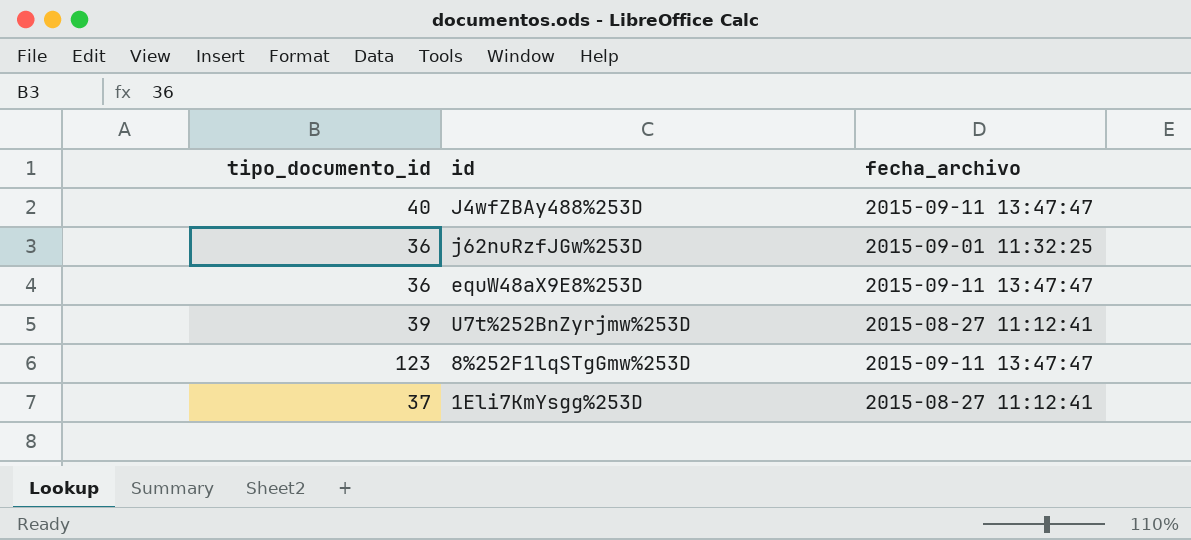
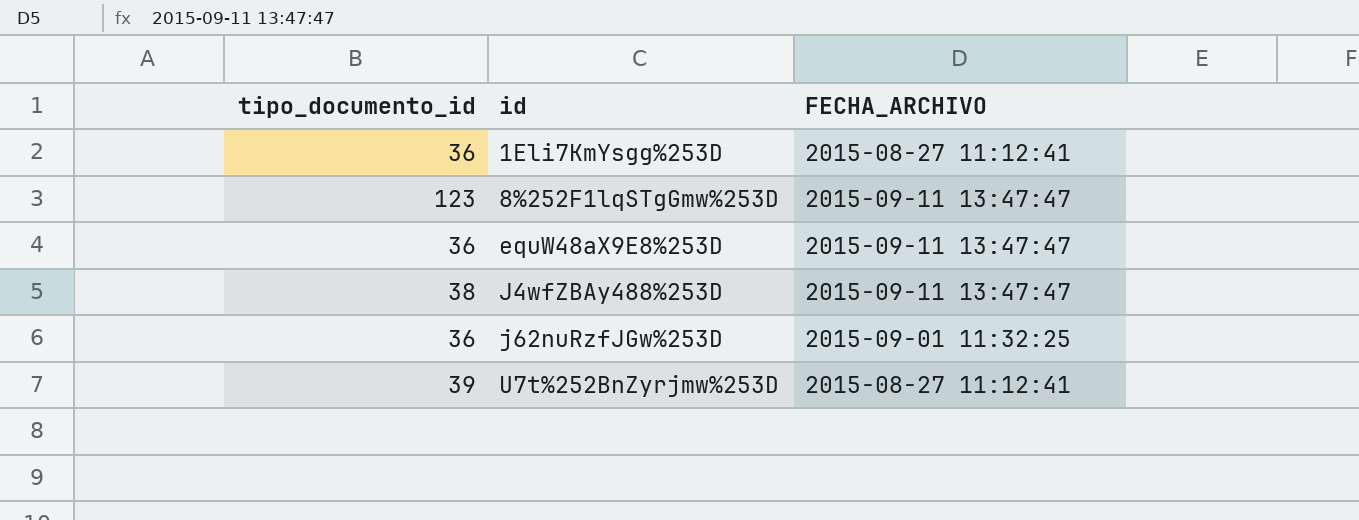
row order: none -> id ascending
column name: fecha_archivo -> FECHA_ARCHIVO
1Eli7KmYsgg%253D | tipo_documento_id: 37 -> 36
J4wfZBAy488%253D | tipo_documento_id: 40 -> 38

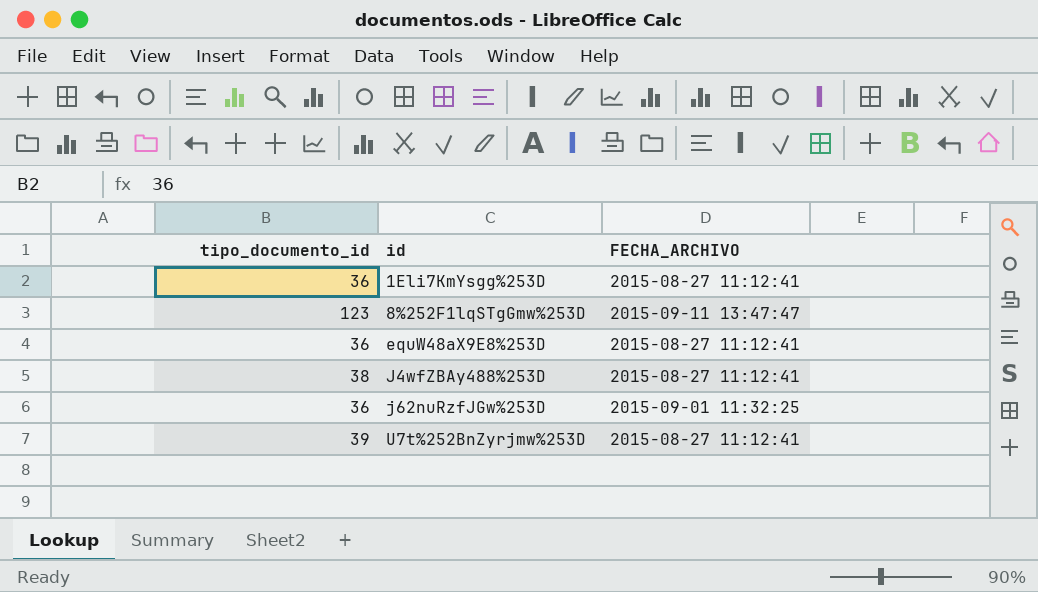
equW48aX9E8%253D | FECHA_ARCHIVO: 2015-09-11 13:47:47 -> 2015-08-27 11:12:41
J4wfZBAy488%253D | FECHA_ARCHIVO: 2015-09-11 13:47:47 -> 2015-08-27 11:12:41

